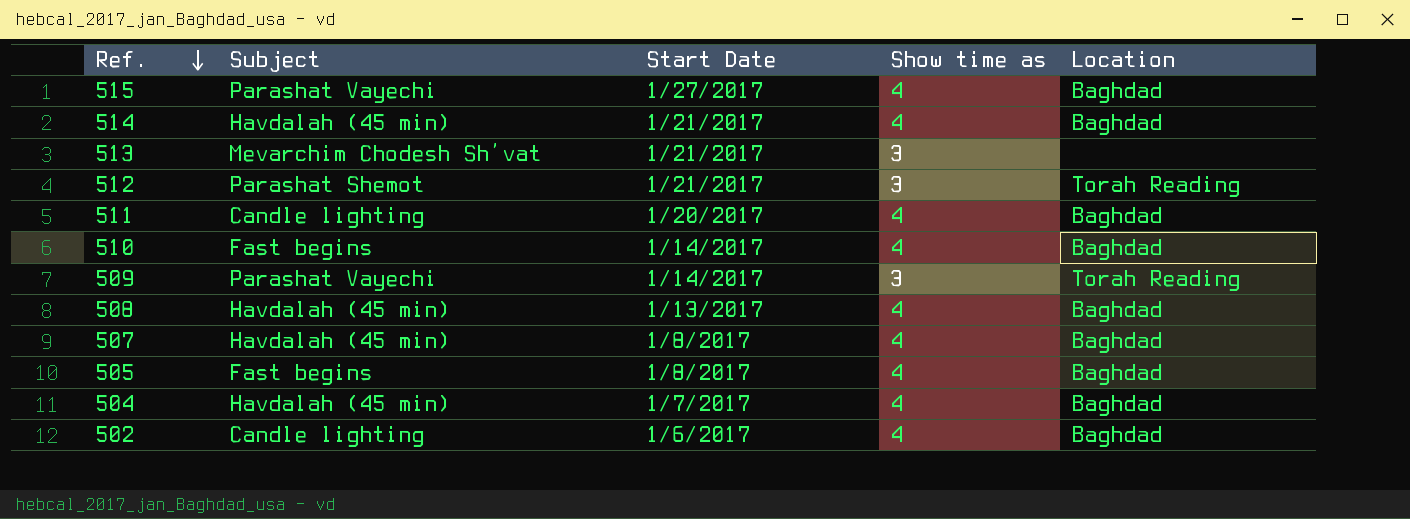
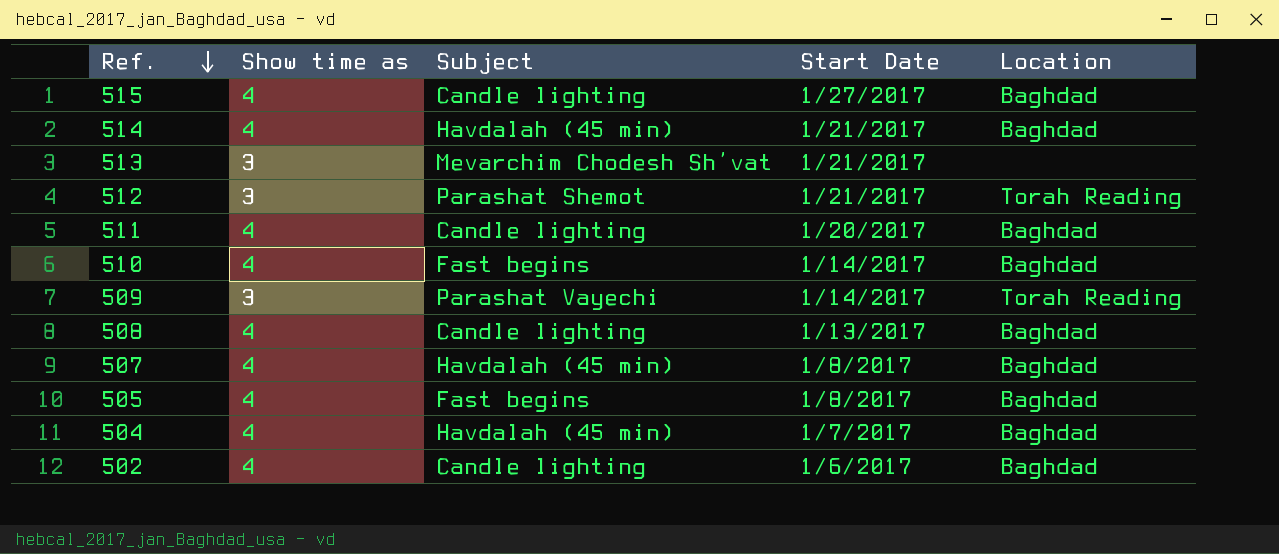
column Show time as | position: 4 -> 2
515 | Subject: Parashat Vayechi -> Candle lighting
508 | Subject: Havdalah (45 min) -> Candle lighting

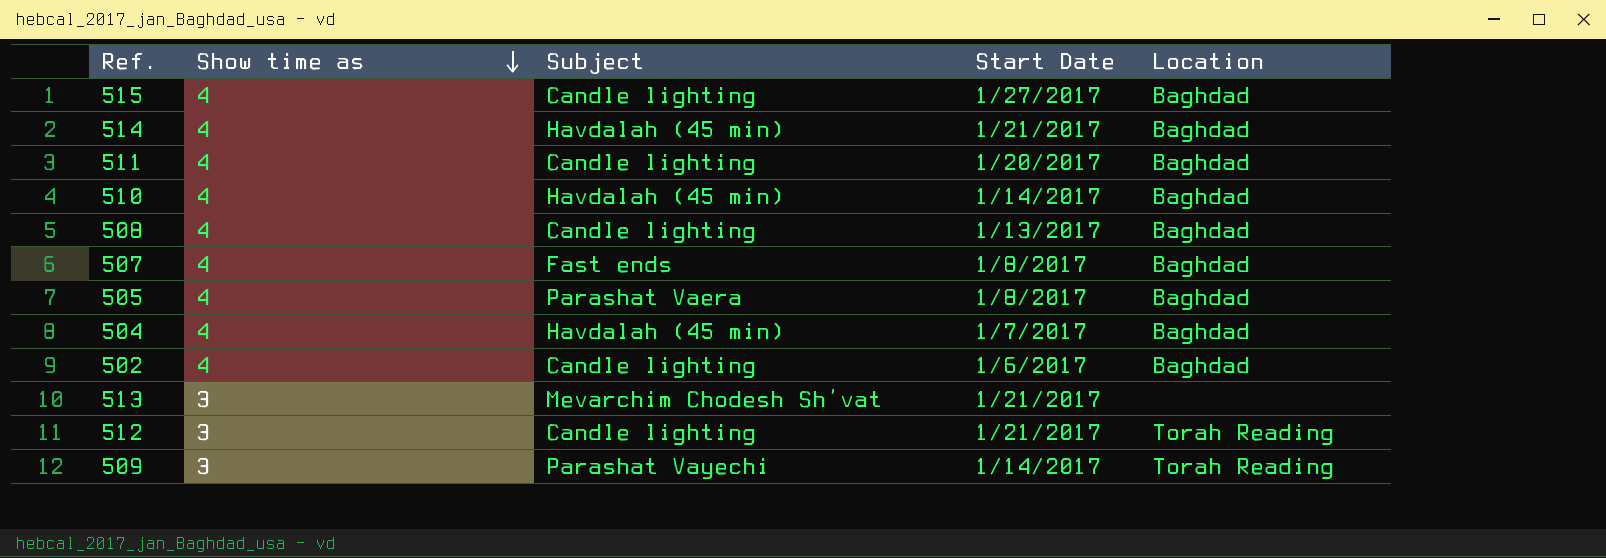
row order: Ref. descending -> Show time as descending
510 | Subject: Fast begins -> Havdalah (45 min)
507 | Subject: Havdalah (45 min) -> Fast ends
505 | Subject: Fast begins -> Parashat Vaera
512 | Subject: Parashat Shemot -> Candle lighting

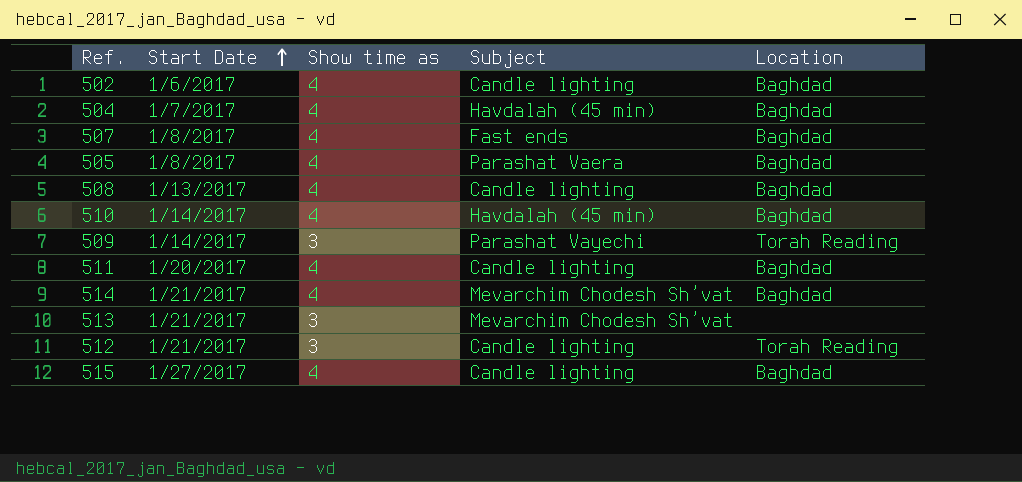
row order: Show time as descending -> Start Date ascending
column Start Date | position: 4 -> 2
514 | Subject: Havdalah (45 min) -> Mevarchim Chodesh Sh’vat

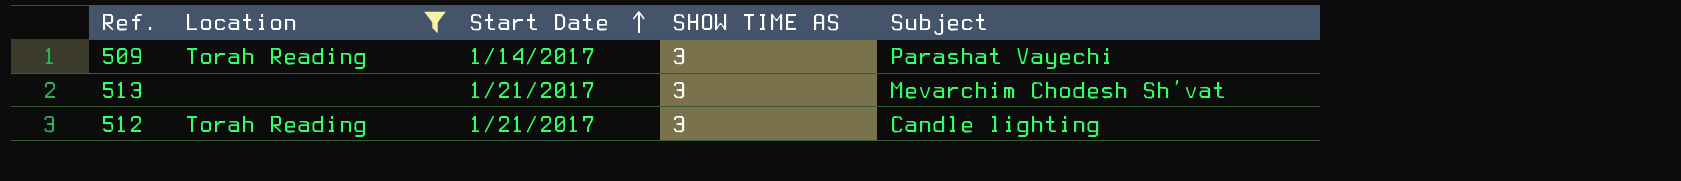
filter: none -> Location != Baghdad
column Location | position: 5 -> 2
column name: Show time as -> SHOW TIME AS

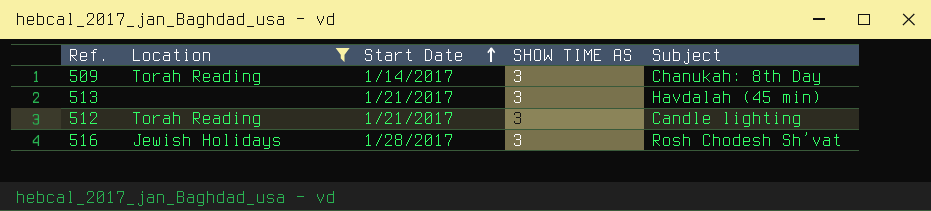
509 | Subject: Parashat Vayechi -> Chanukah: 8th Day
513 | Subject: Mevarchim Chodesh Sh’vat -> Havdalah (45 min)
row 516: none -> Jewish Holidays | 1/28/2017 | 3 | Rosh Chodesh Sh’vat

